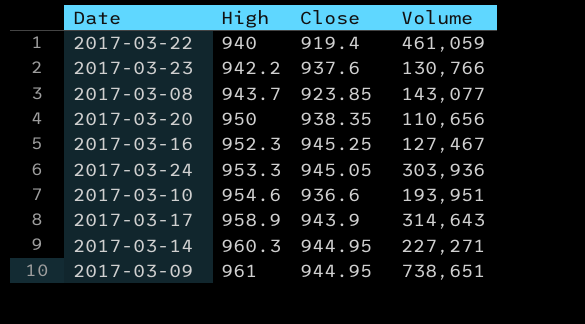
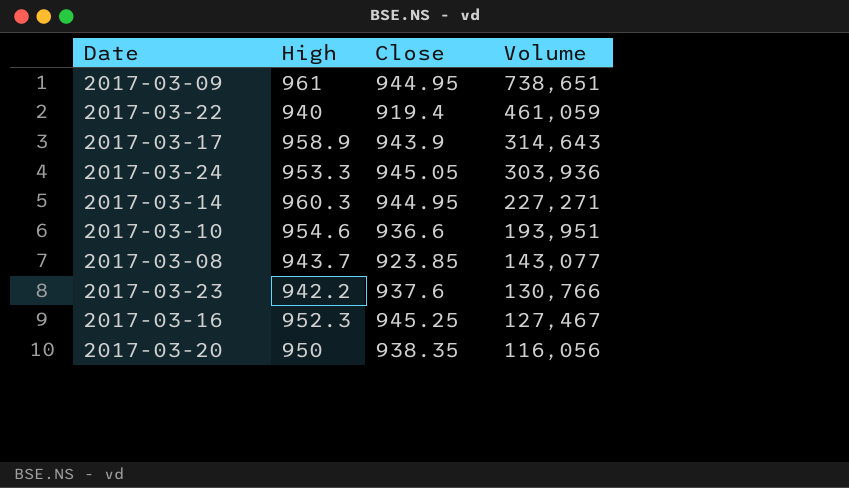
row order: High ascending -> Volume descending
2017-03-20 | Volume: 110,656 -> 116,056

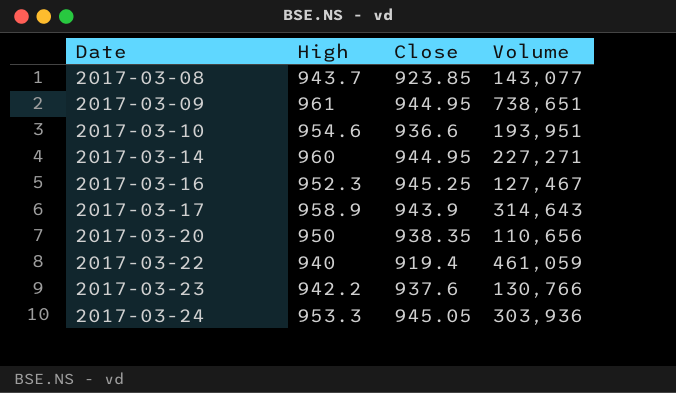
row order: Volume descending -> Date ascending
2017-03-14 | High: 960.3 -> 960
2017-03-20 | Volume: 116,056 -> 110,656

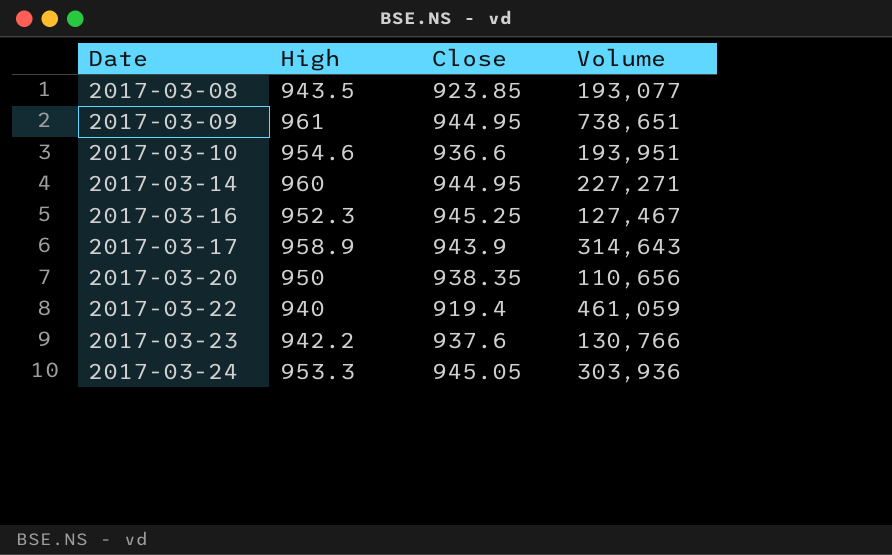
2017-03-08 | High: 943.7 -> 943.5
2017-03-08 | Volume: 143,077 -> 193,077

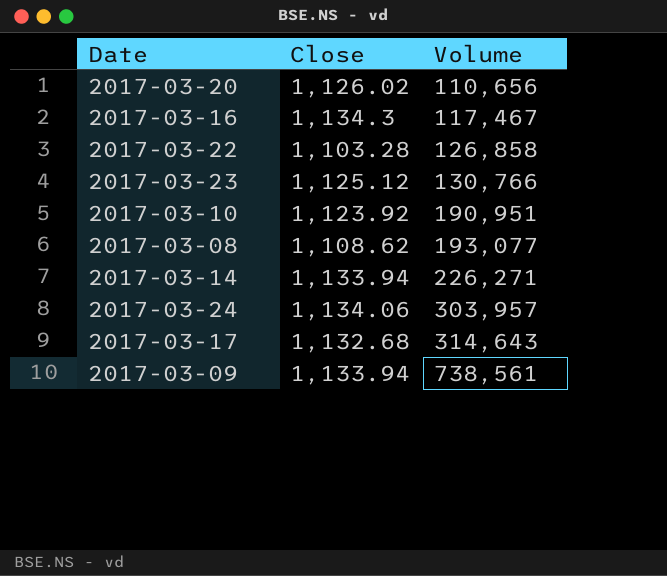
row order: Date ascending -> Volume ascending
column High | position: 2 -> none
2017-03-20 | Close: 938.35 -> 1,126.02
2017-03-16 | Close: 945.25 -> 1,134.3
2017-03-16 | Volume: 127,467 -> 117,467
2017-03-22 | Close: 919.4 -> 1,103.28
2017-03-22 | Volume: 461,059 -> 126,858
2017-03-23 | Close: 937.6 -> 1,125.12
2017-03-10 | Close: 936.6 -> 1,123.92
2017-03-10 | Volume: 193,951 -> 190,951
2017-03-08 | Close: 923.85 -> 1,108.62
2017-03-14 | Close: 944.95 -> 1,133.94
2017-03-14 | Volume: 227,271 -> 226,271
2017-03-24 | Close: 945.05 -> 1,134.06
2017-03-24 | Volume: 303,936 -> 303,957
2017-03-17 | Close: 943.9 -> 1,132.68
2017-03-09 | Close: 944.95 -> 1,133.94
2017-03-09 | Volume: 738,651 -> 738,561

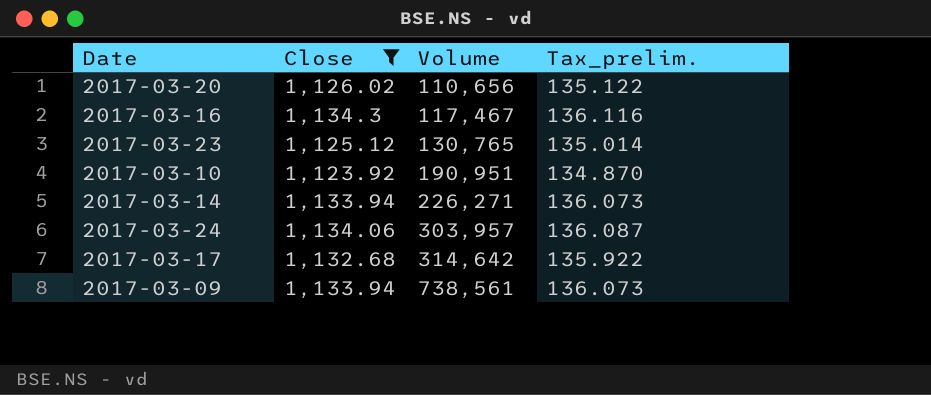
filter: none -> Close >= 1,123.92
column Tax_prelim. | formula: none -> [Close] * 0.12
2017-03-23 | Volume: 130,766 -> 130,765
2017-03-17 | Volume: 314,643 -> 314,642

